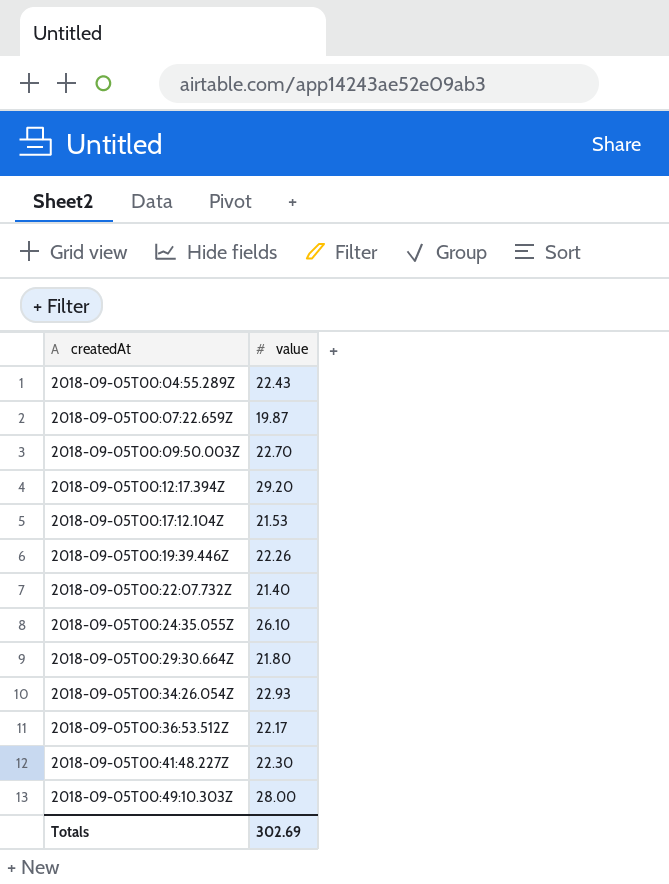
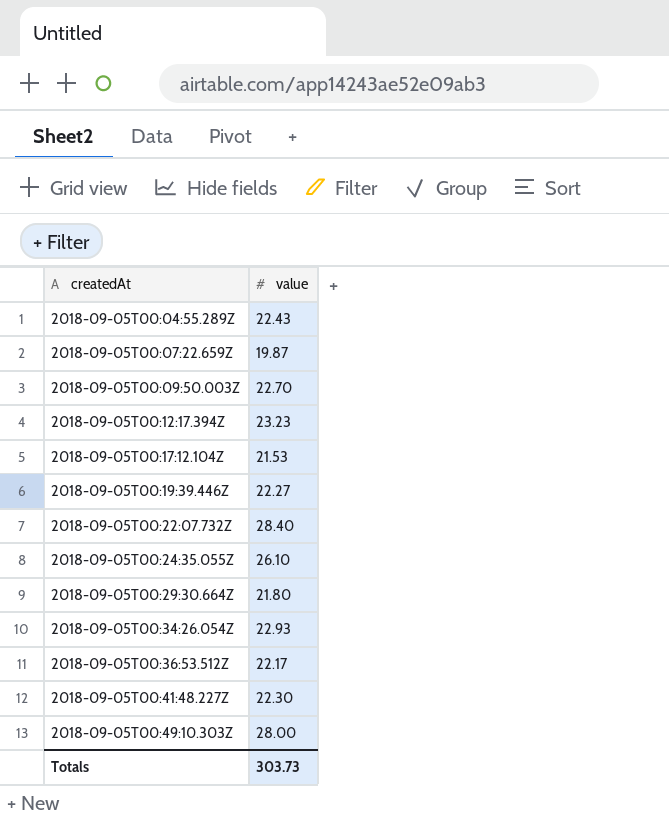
2018-09-05T00:12:17.394Z | value: 29.20 -> 23.23
2018-09-05T00:19:39.446Z | value: 22.26 -> 22.27
2018-09-05T00:22:07.732Z | value: 21.40 -> 28.40
Totals | value: 302.69 -> 303.73

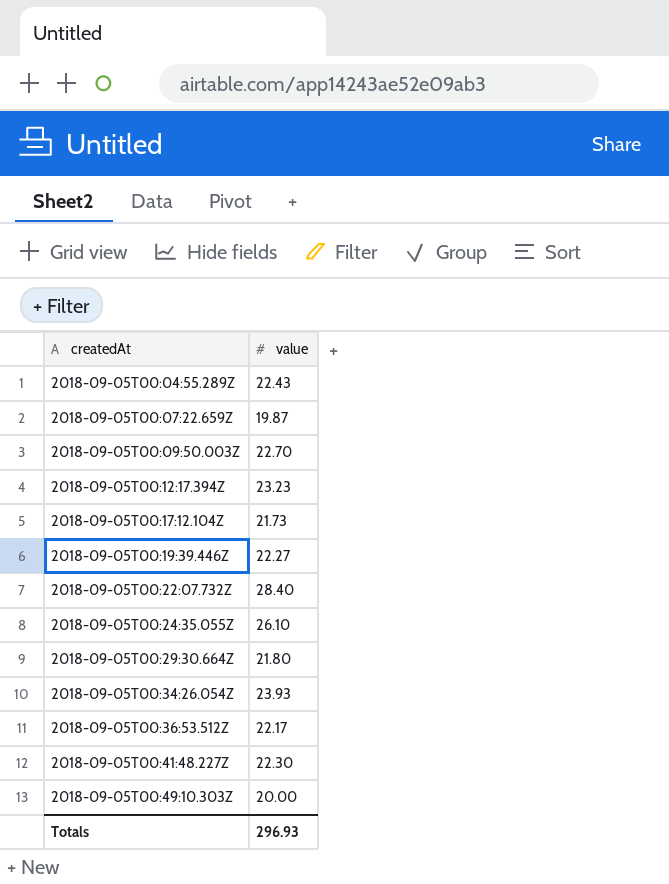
2018-09-05T00:17:12.104Z | value: 21.53 -> 21.73
2018-09-05T00:34:26.054Z | value: 22.93 -> 23.93
2018-09-05T00:49:10.303Z | value: 28.00 -> 20.00
Totals | value: 303.73 -> 296.93

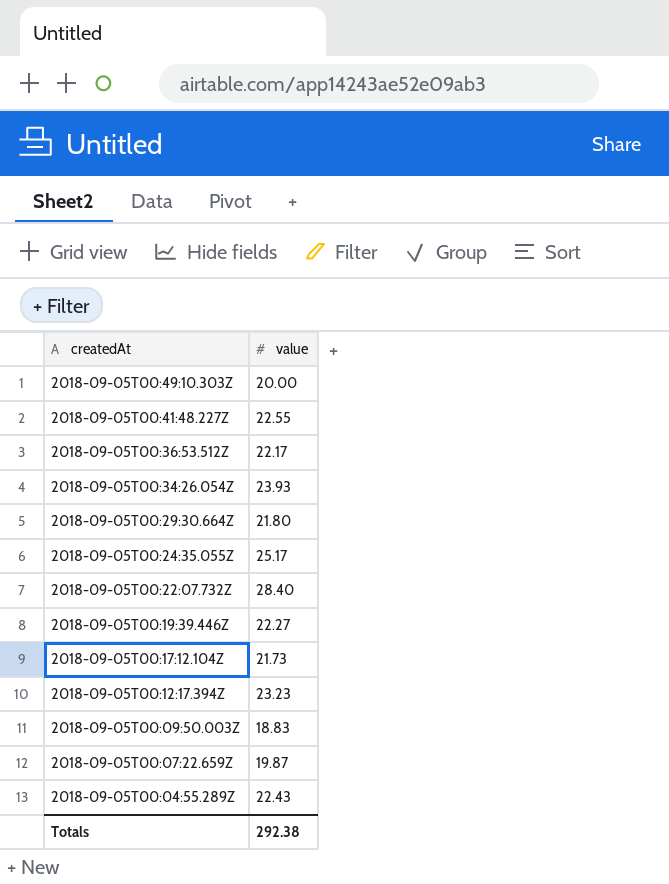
row order: createdAt ascending -> createdAt descending
2018-09-05T00:41:48.227Z | value: 22.30 -> 22.55
2018-09-05T00:24:35.055Z | value: 26.10 -> 25.17
2018-09-05T00:09:50.003Z | value: 22.70 -> 18.83
Totals | value: 296.93 -> 292.38

